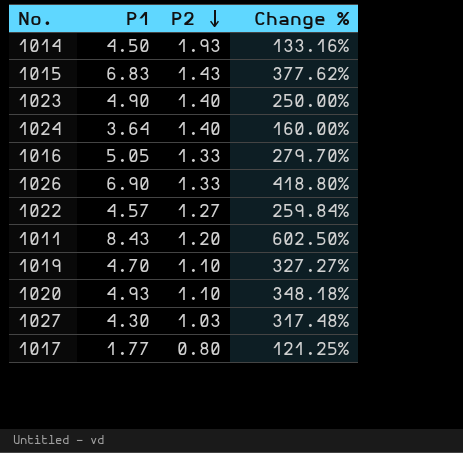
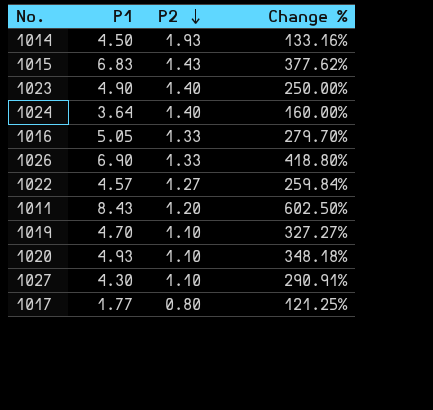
1027 | P2: 1.03 -> 1.10
1027 | Change %: 317.48% -> 290.91%

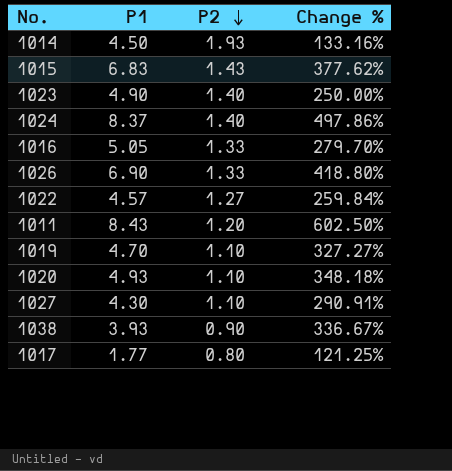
1024 | P1: 3.64 -> 8.37
1024 | Change %: 160.00% -> 497.86%
row 1038: none -> 3.93 | 0.90 | 336.67%

